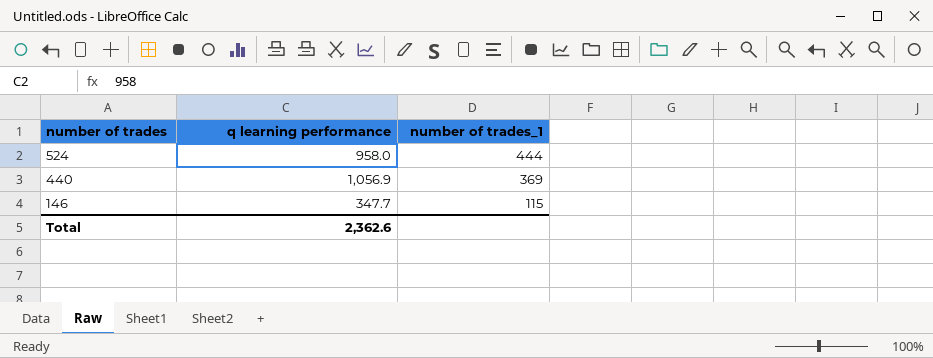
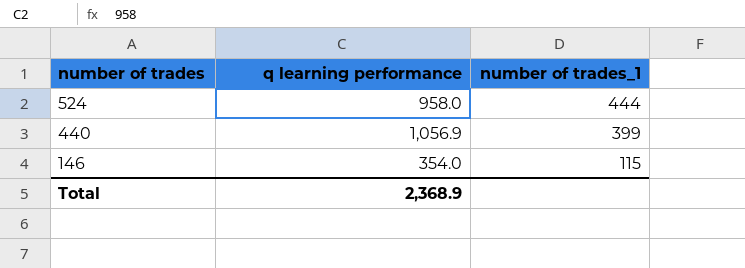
440 | number of trades_1: 369 -> 399
146 | q learning performance: 347.7 -> 354.0
Total | q learning performance: 2,362.6 -> 2,368.9

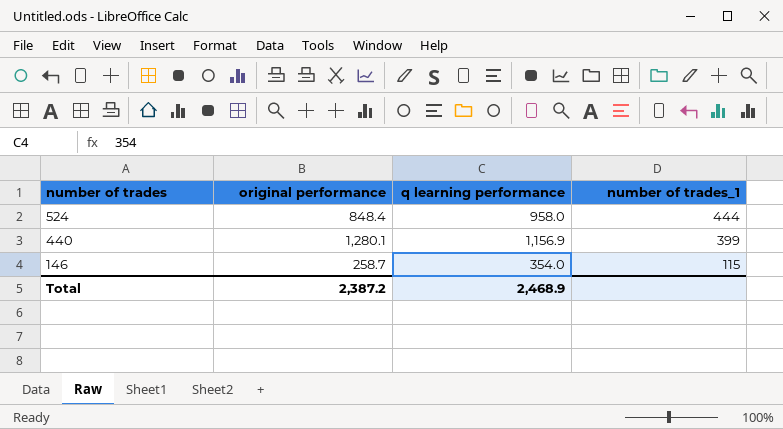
column original performance | position: none -> 2
440 | q learning performance: 1,056.9 -> 1,156.9
Total | q learning performance: 2,368.9 -> 2,468.9

